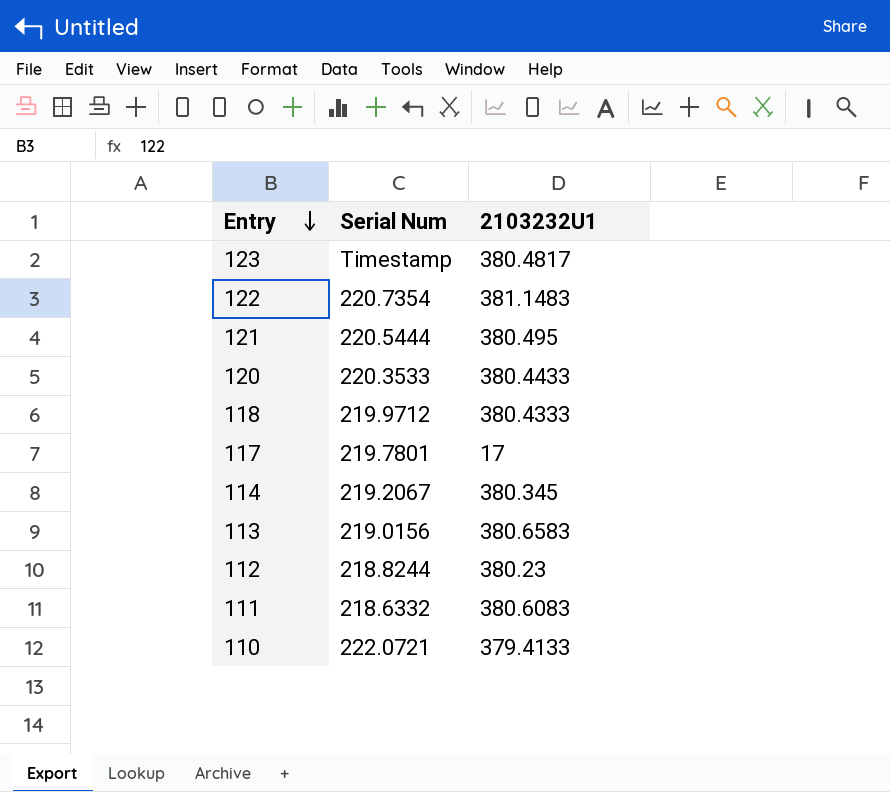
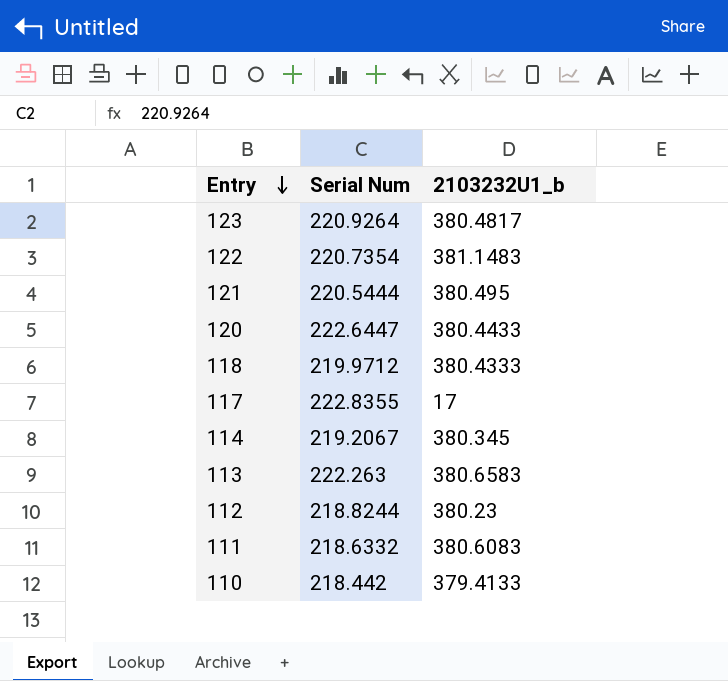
column name: 2103232U1 -> 2103232U1_b
123 | Serial Num: Timestamp -> 220.9264
120 | Serial Num: 220.3533 -> 222.6447
117 | Serial Num: 219.7801 -> 222.8355
113 | Serial Num: 219.0156 -> 222.263
110 | Serial Num: 222.0721 -> 218.442

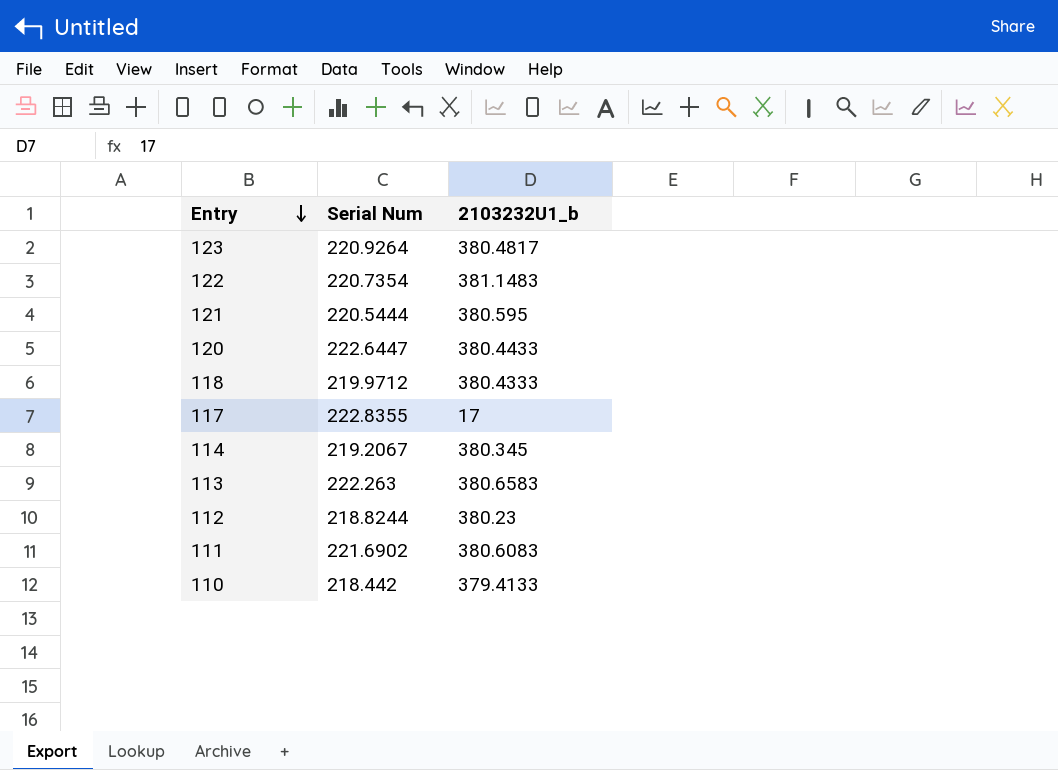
121 | 2103232U1_b: 380.495 -> 380.595
111 | Serial Num: 218.6332 -> 221.6902

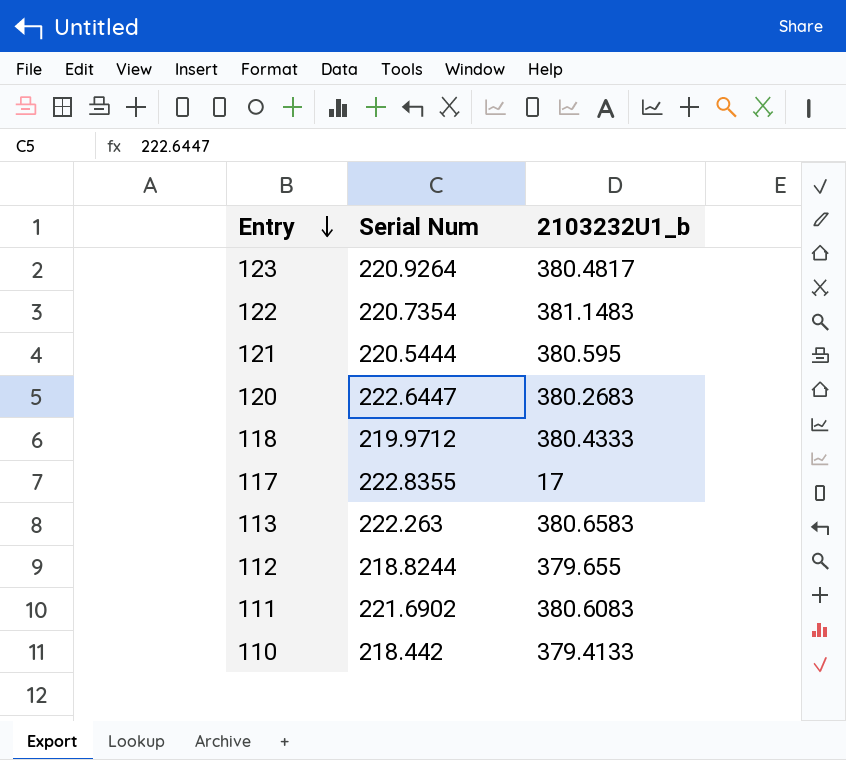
row 114: 219.2067 | 380.345 -> none
120 | 2103232U1_b: 380.4433 -> 380.2683
112 | 2103232U1_b: 380.23 -> 379.655

